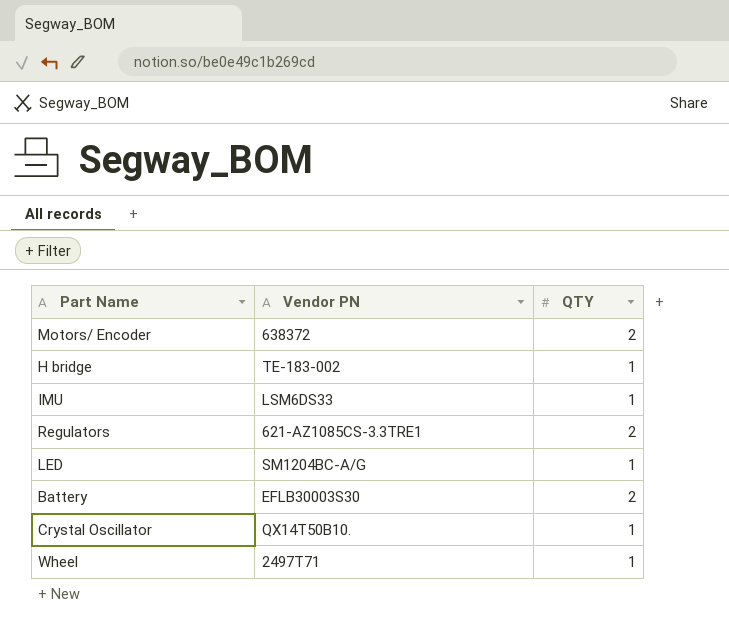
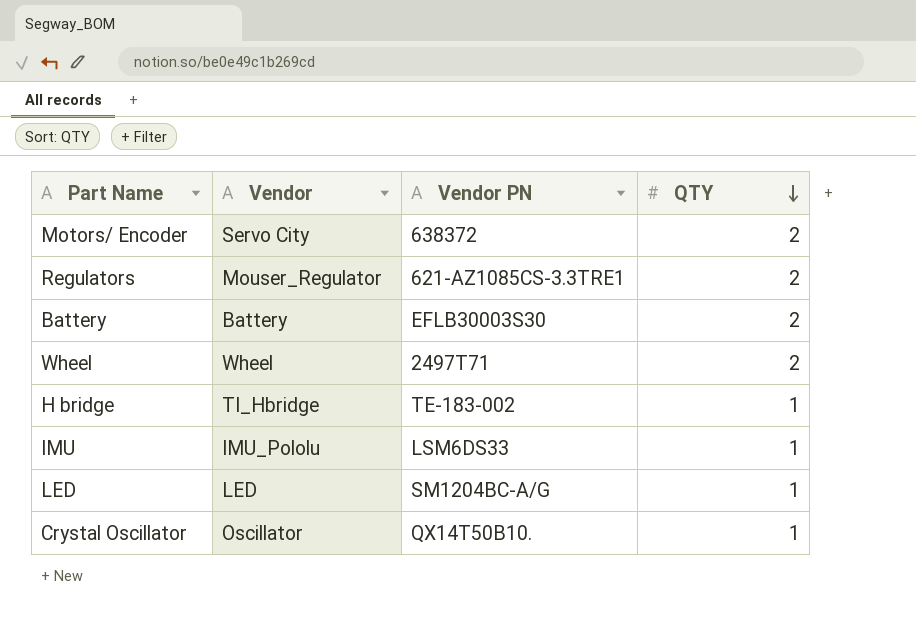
row order: none -> QTY descending
column Vendor | position: none -> 2
Wheel | QTY: 1 -> 2

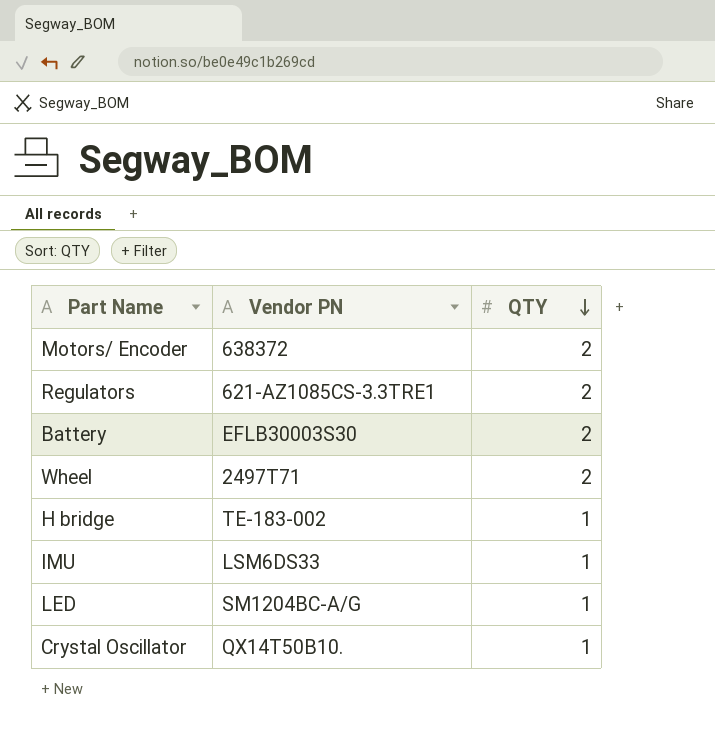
column Vendor | position: 2 -> none

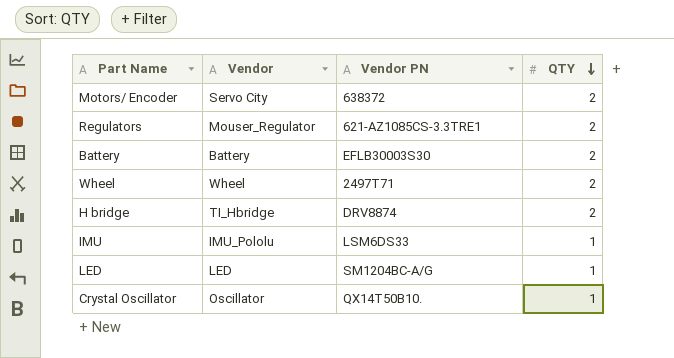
column Vendor | position: none -> 2
H bridge | Vendor PN: TE-183-002 -> DRV8874
H bridge | QTY: 1 -> 2

